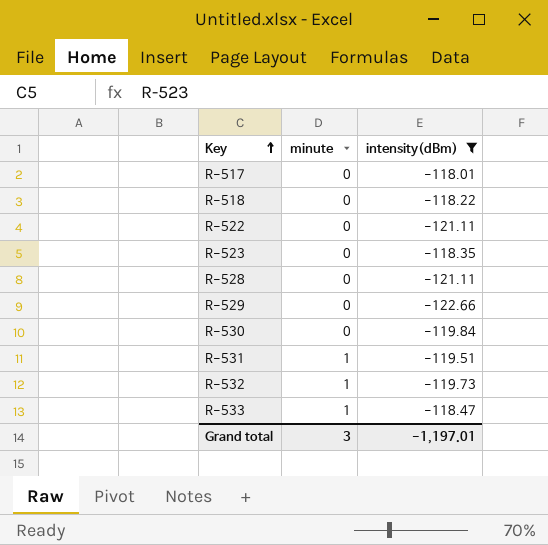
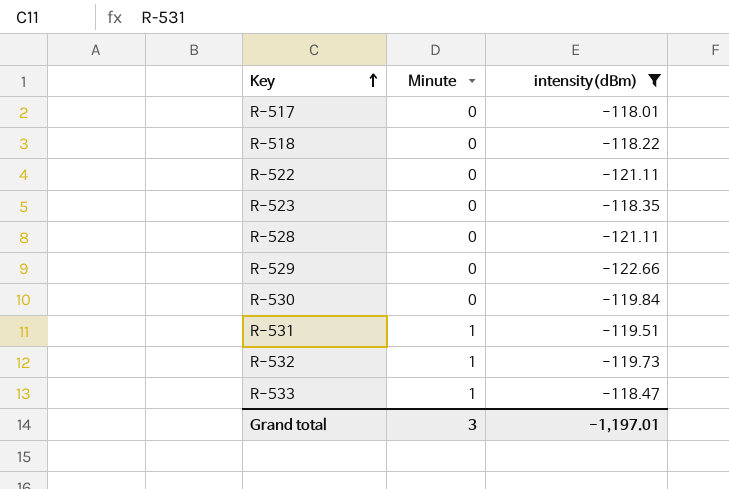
column name: minute -> Minute

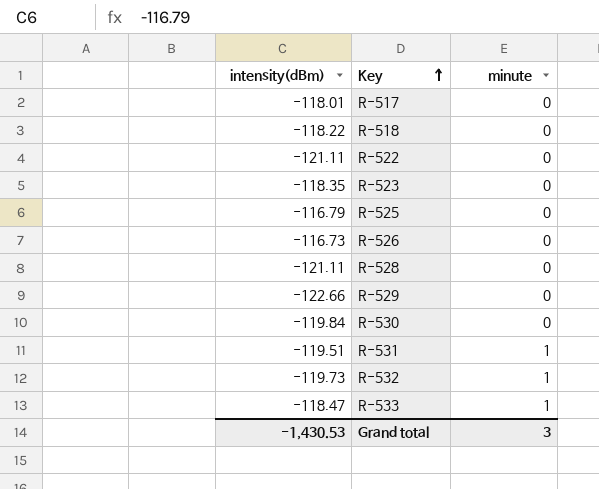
filter: intensity(dBm) <= -118.01 -> none
column intensity(dBm) | position: 3 -> 1
column name: Minute -> minute
Grand total | intensity(dBm): -1,197.01 -> -1,430.53

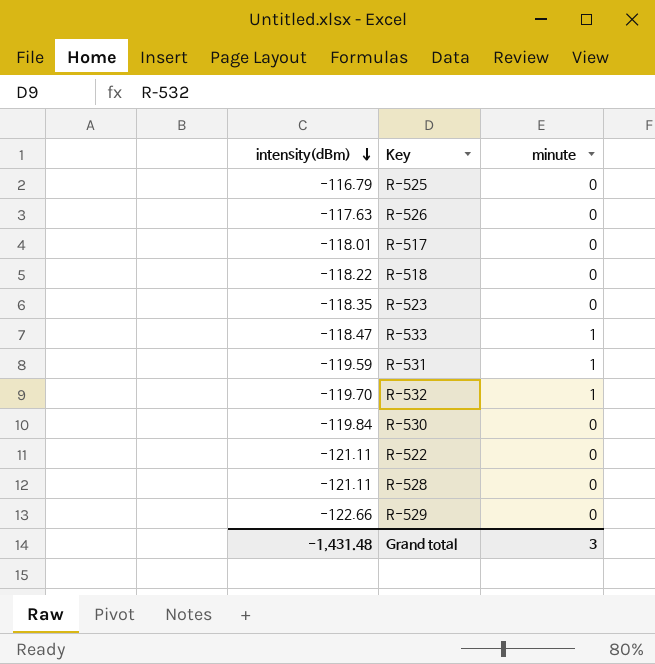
row order: Key ascending -> intensity(dBm) descending
R-526 | intensity(dBm): -116.73 -> -117.63
R-531 | intensity(dBm): -119.51 -> -119.59
R-532 | intensity(dBm): -119.73 -> -119.70
Grand total | intensity(dBm): -1,430.53 -> -1,431.48

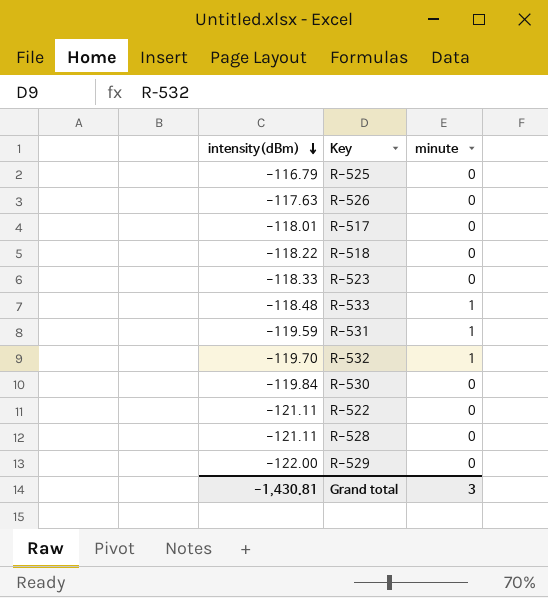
R-523 | intensity(dBm): -118.35 -> -118.33
R-533 | intensity(dBm): -118.47 -> -118.48
R-529 | intensity(dBm): -122.66 -> -122.00
Grand total | intensity(dBm): -1,431.48 -> -1,430.81

